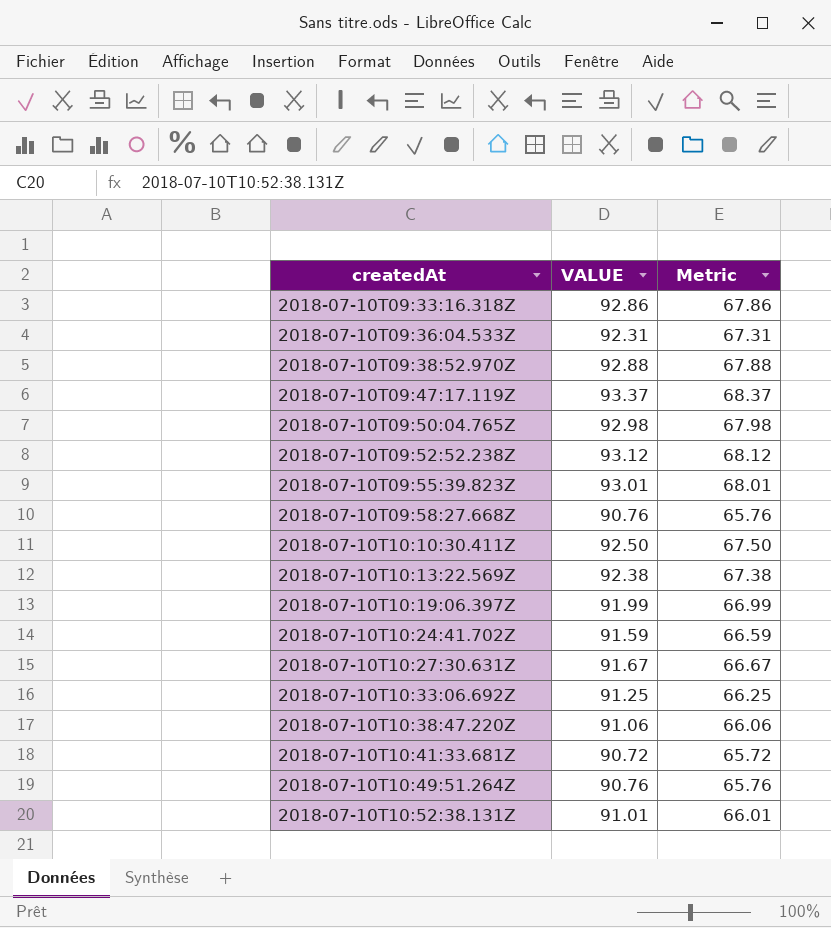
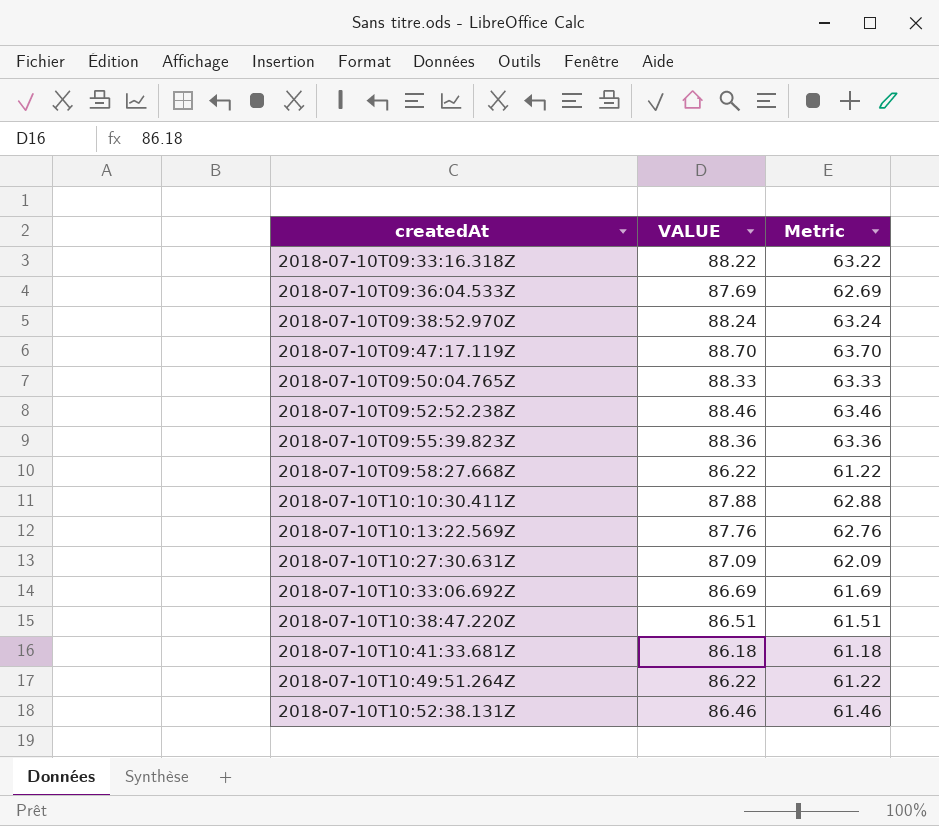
row 2018-07-10T10:19:06.397Z: 91.99 | 66.99 -> none
row 2018-07-10T10:24:41.702Z: 91.59 | 66.59 -> none
2018-07-10T09:33:16.318Z | VALUE: 92.86 -> 88.22
2018-07-10T09:33:16.318Z | Metric: 67.86 -> 63.22
2018-07-10T09:36:04.533Z | VALUE: 92.31 -> 87.69
2018-07-10T09:36:04.533Z | Metric: 67.31 -> 62.69
2018-07-10T09:38:52.970Z | VALUE: 92.88 -> 88.24
2018-07-10T09:38:52.970Z | Metric: 67.88 -> 63.24
2018-07-10T09:47:17.119Z | VALUE: 93.37 -> 88.70
2018-07-10T09:47:17.119Z | Metric: 68.37 -> 63.70
2018-07-10T09:50:04.765Z | VALUE: 92.98 -> 88.33
2018-07-10T09:50:04.765Z | Metric: 67.98 -> 63.33
2018-07-10T09:52:52.238Z | VALUE: 93.12 -> 88.46
2018-07-10T09:52:52.238Z | Metric: 68.12 -> 63.46
2018-07-10T09:55:39.823Z | VALUE: 93.01 -> 88.36
2018-07-10T09:55:39.823Z | Metric: 68.01 -> 63.36
2018-07-10T09:58:27.668Z | VALUE: 90.76 -> 86.22
2018-07-10T09:58:27.668Z | Metric: 65.76 -> 61.22
2018-07-10T10:10:30.411Z | VALUE: 92.50 -> 87.88
2018-07-10T10:10:30.411Z | Metric: 67.50 -> 62.88
2018-07-10T10:13:22.569Z | VALUE: 92.38 -> 87.76
2018-07-10T10:13:22.569Z | Metric: 67.38 -> 62.76
2018-07-10T10:27:30.631Z | VALUE: 91.67 -> 87.09
2018-07-10T10:27:30.631Z | Metric: 66.67 -> 62.09
2018-07-10T10:33:06.692Z | VALUE: 91.25 -> 86.69
2018-07-10T10:33:06.692Z | Metric: 66.25 -> 61.69
2018-07-10T10:38:47.220Z | VALUE: 91.06 -> 86.51
2018-07-10T10:38:47.220Z | Metric: 66.06 -> 61.51
2018-07-10T10:41:33.681Z | VALUE: 90.72 -> 86.18
2018-07-10T10:41:33.681Z | Metric: 65.72 -> 61.18
2018-07-10T10:49:51.264Z | VALUE: 90.76 -> 86.22
2018-07-10T10:49:51.264Z | Metric: 65.76 -> 61.22
2018-07-10T10:52:38.131Z | VALUE: 91.01 -> 86.46
2018-07-10T10:52:38.131Z | Metric: 66.01 -> 61.46

